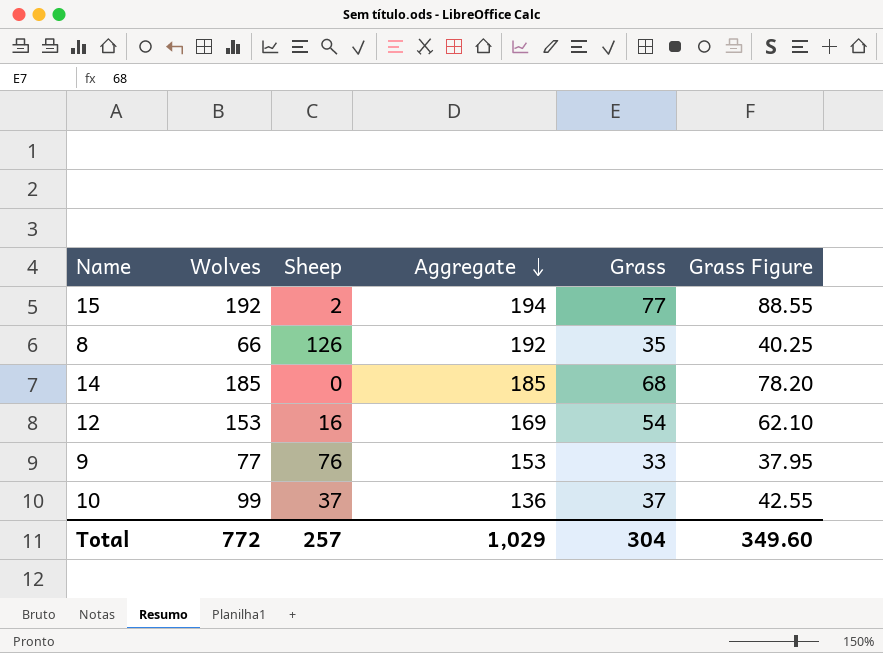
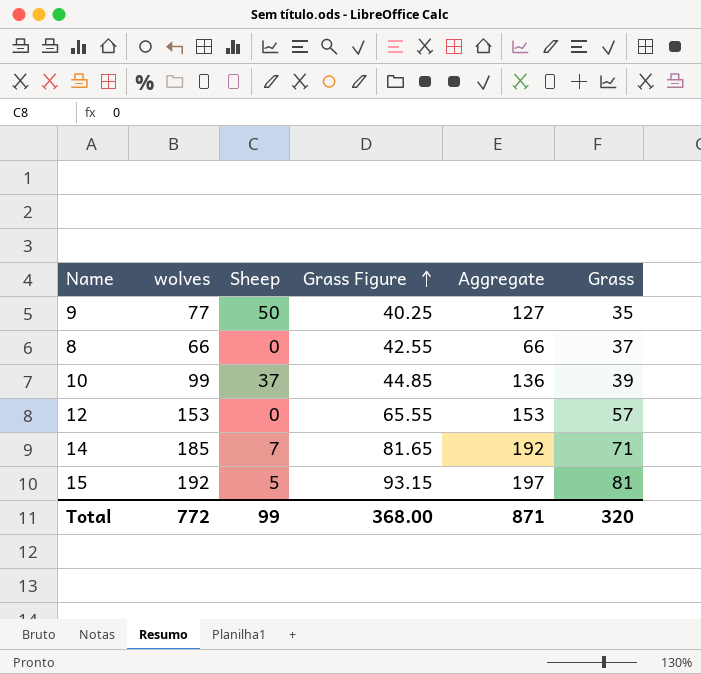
row order: Aggregate descending -> Grass Figure ascending
column name: Wolves -> wolves
column Grass Figure | position: 6 -> 4
9 | Sheep: 76 -> 50
9 | Grass Figure: 37.95 -> 40.25
9 | Aggregate: 153 -> 127
9 | Grass: 33 -> 35
8 | Sheep: 126 -> 0
8 | Grass Figure: 40.25 -> 42.55
8 | Aggregate: 192 -> 66
8 | Grass: 35 -> 37
10 | Grass Figure: 42.55 -> 44.85
10 | Grass: 37 -> 39
12 | Sheep: 16 -> 0
12 | Grass Figure: 62.10 -> 65.55
12 | Aggregate: 169 -> 153
12 | Grass: 54 -> 57
14 | Sheep: 0 -> 7
14 | Grass Figure: 78.20 -> 81.65
14 | Aggregate: 185 -> 192
14 | Grass: 68 -> 71
15 | Sheep: 2 -> 5
15 | Grass Figure: 88.55 -> 93.15
15 | Aggregate: 194 -> 197
15 | Grass: 77 -> 81
Total | Sheep: 257 -> 99
Total | Grass Figure: 349.60 -> 368.00
Total | Aggregate: 1,029 -> 871
Total | Grass: 304 -> 320

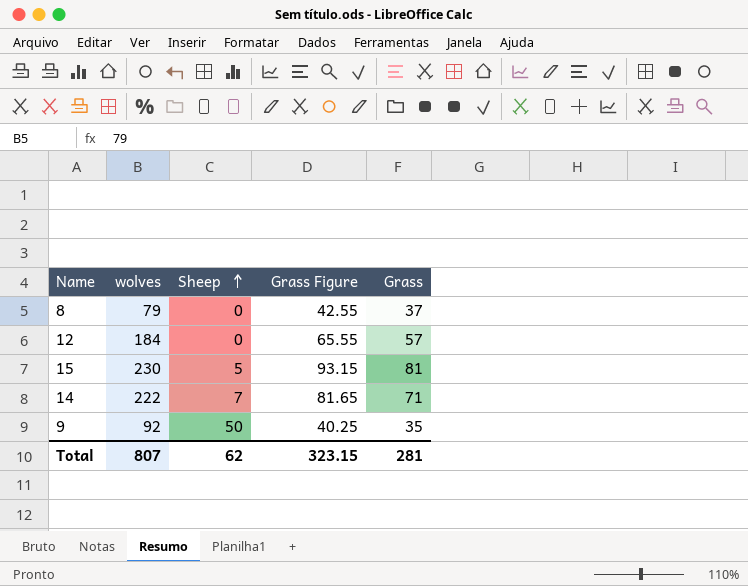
row order: Grass Figure ascending -> Sheep ascending
column Aggregate | formula: [wolves] + [Sheep] -> none
row 10: 99 | 37 | 44.85 | 136 | 39 -> none
8 | wolves: 66 -> 79
12 | wolves: 153 -> 184
15 | wolves: 192 -> 230
14 | wolves: 185 -> 222
9 | wolves: 77 -> 92
Total | wolves: 772 -> 807
Total | Sheep: 99 -> 62
Total | Grass Figure: 368.00 -> 323.15
Total | Grass: 320 -> 281

